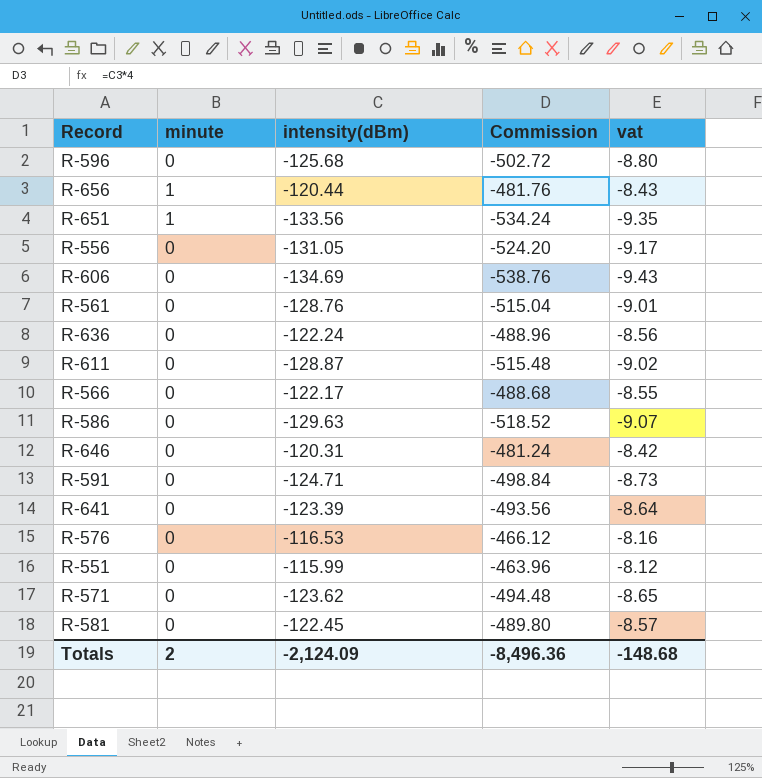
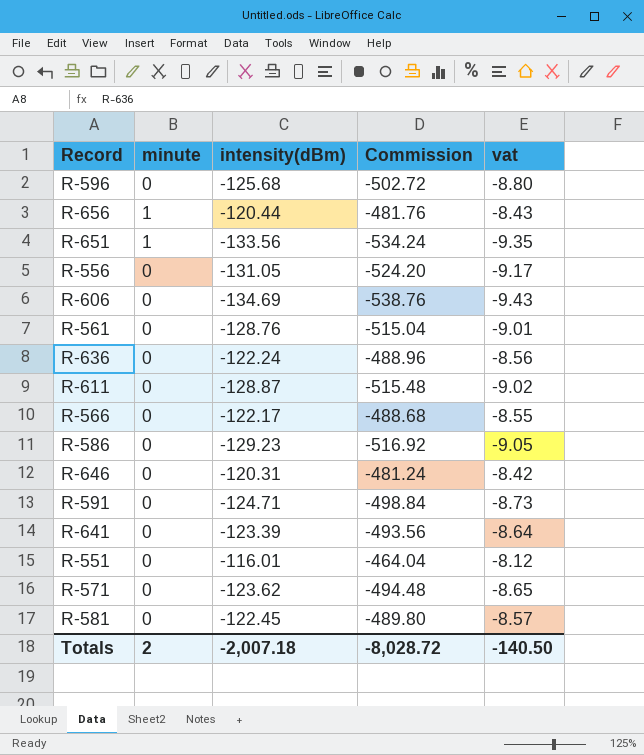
row R-576: 0 | -116.53 | -466.12 | -8.16 -> none
R-586 | intensity(dBm): -129.63 -> -129.23
R-586 | Commission: -518.52 -> -516.92
R-586 | vat: -9.07 -> -9.05
R-551 | intensity(dBm): -115.99 -> -116.01
R-551 | Commission: -463.96 -> -464.04
Totals | intensity(dBm): -2,124.09 -> -2,007.18
Totals | Commission: -8,496.36 -> -8,028.72
Totals | vat: -148.68 -> -140.50

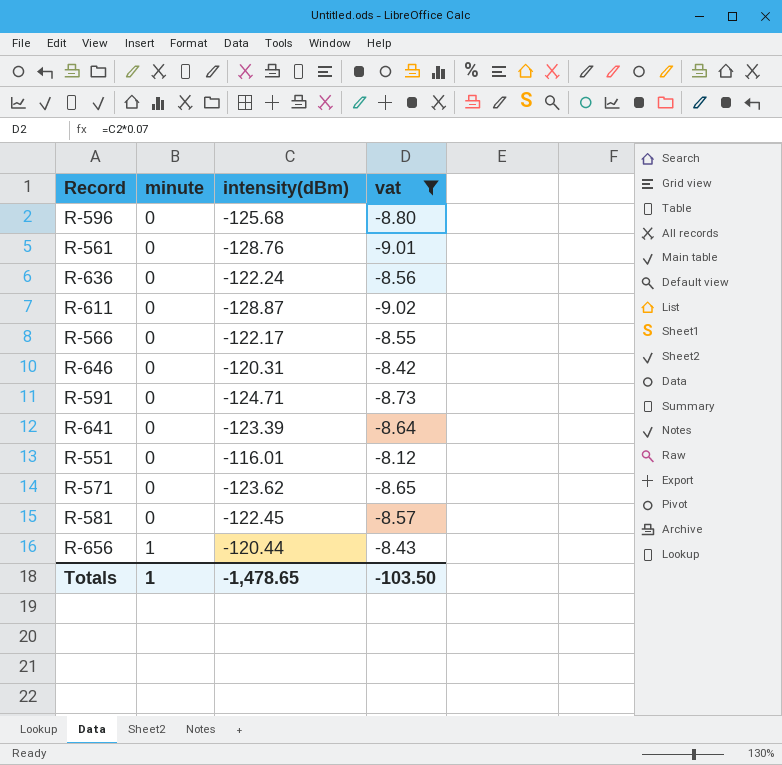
filter: none -> vat >= -9.02
row order: none -> minute ascending
column Commission | formula: [intensity(dBm)] * 4 -> none
Totals | minute: 2 -> 1
Totals | intensity(dBm): -2,007.18 -> -1,478.65
Totals | vat: -140.50 -> -103.50

